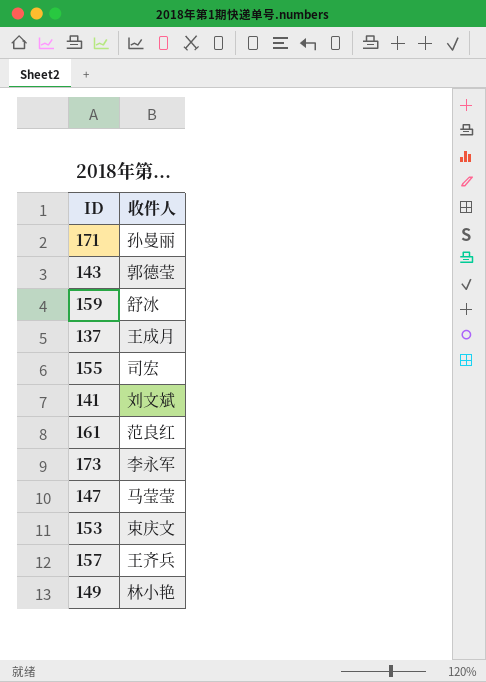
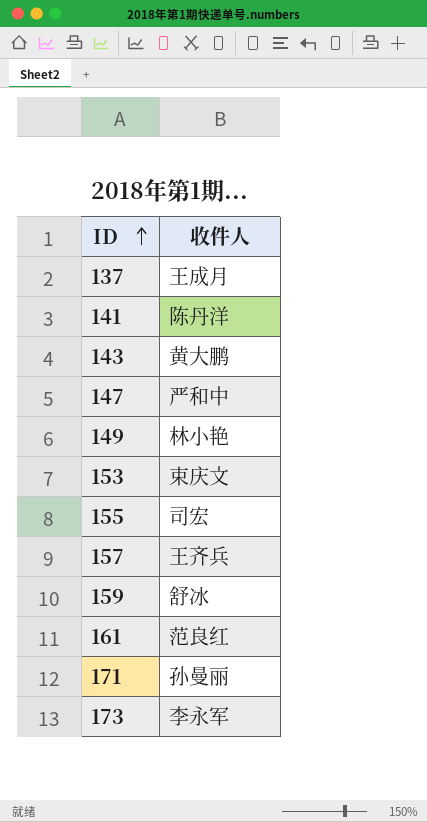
row order: none -> ID ascending
141 | 收件人: 刘文斌 -> 陈丹洋
143 | 收件人: 郭德莹 -> 黄大鹏
147 | 收件人: 马莹莹 -> 严和中

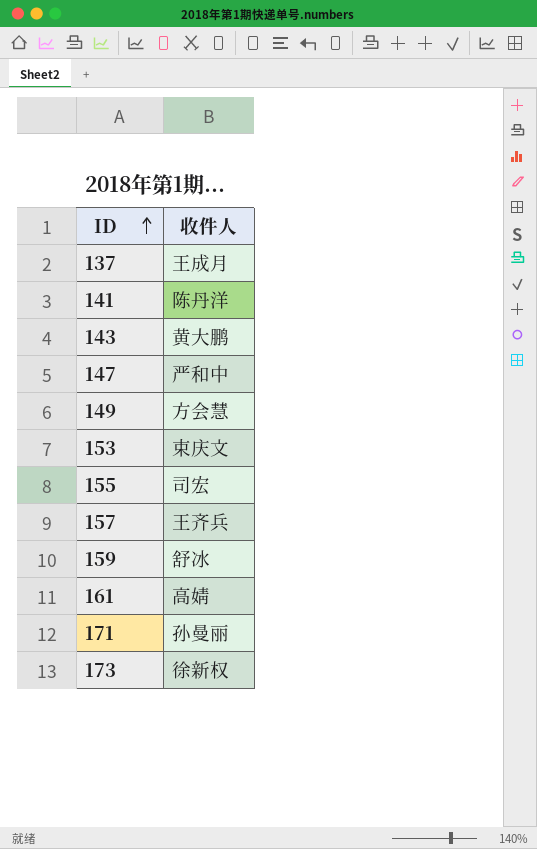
149 | 收件人: 林小艳 -> 方会慧
161 | 收件人: 范良红 -> 高婧
173 | 收件人: 李永军 -> 徐新权

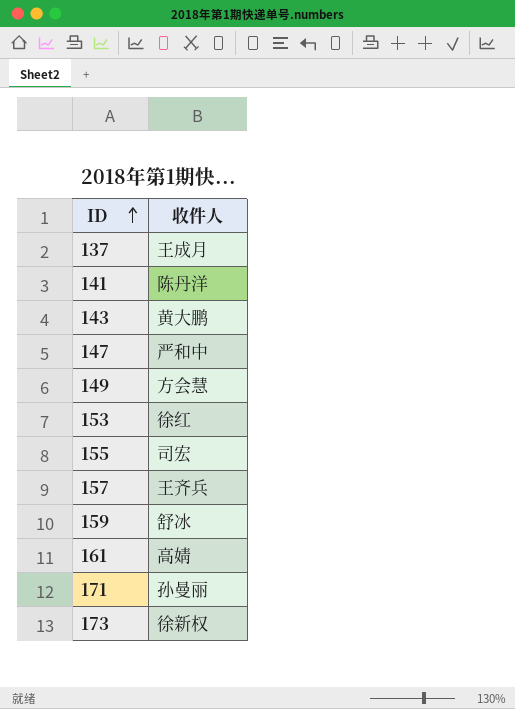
153 | 收件人: 束庆文 -> 徐红

